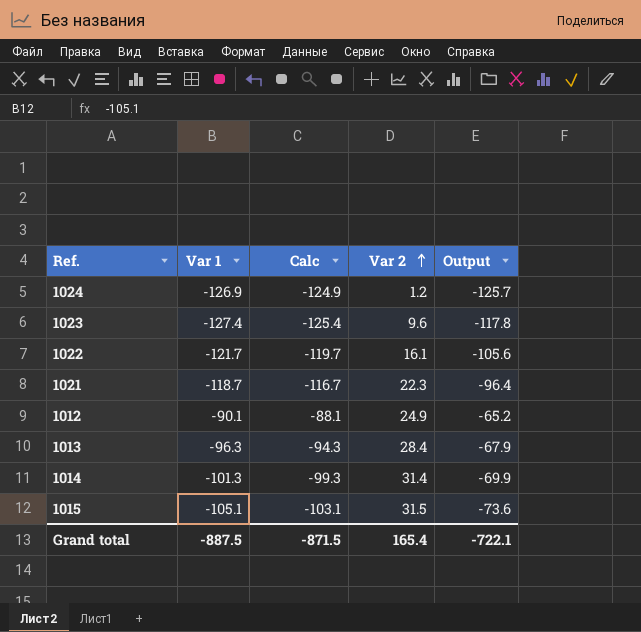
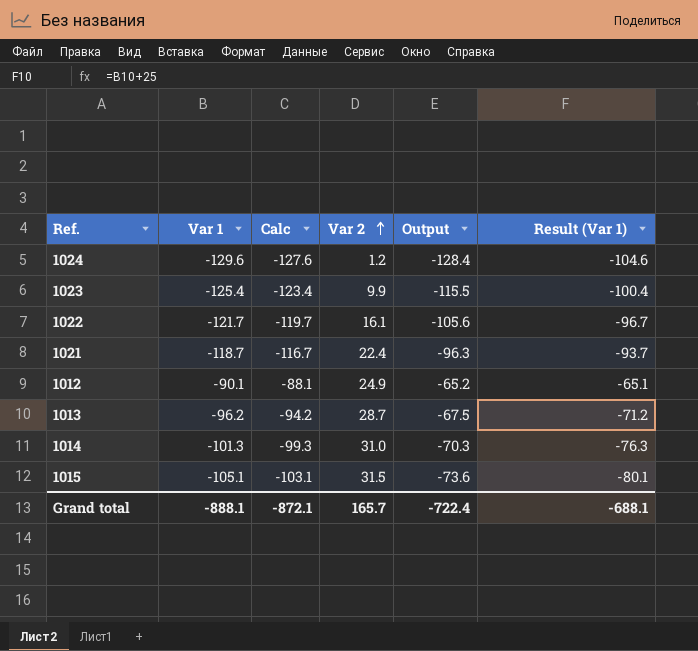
column Result (Var 1) | formula: none -> [Var 1] + 25
1024 | Var 1: -126.9 -> -129.6
1024 | Calc: -124.9 -> -127.6
1024 | Output: -125.7 -> -128.4
1023 | Var 1: -127.4 -> -125.4
1023 | Calc: -125.4 -> -123.4
1023 | Var 2: 9.6 -> 9.9
1023 | Output: -117.8 -> -115.5
1021 | Var 2: 22.3 -> 22.4
1021 | Output: -96.4 -> -96.3
1013 | Var 1: -96.3 -> -96.2
1013 | Calc: -94.3 -> -94.2
1013 | Var 2: 28.4 -> 28.7
1013 | Output: -67.9 -> -67.5
1014 | Var 2: 31.4 -> 31.0
1014 | Output: -69.9 -> -70.3
Grand total | Var 1: -887.5 -> -888.1
Grand total | Calc: -871.5 -> -872.1
Grand total | Var 2: 165.4 -> 165.7
Grand total | Output: -722.1 -> -722.4

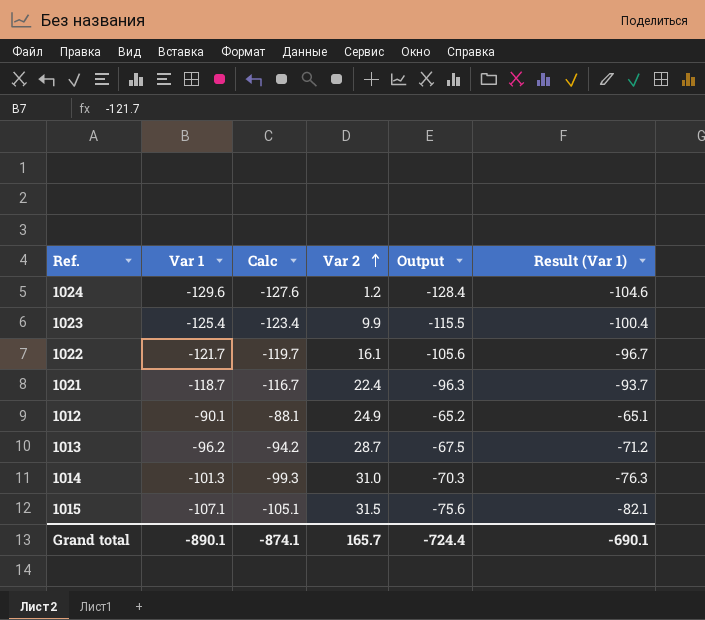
1015 | Var 1: -105.1 -> -107.1
1015 | Calc: -103.1 -> -105.1
1015 | Output: -73.6 -> -75.6
1015 | Result (Var 1): -80.1 -> -82.1
Grand total | Var 1: -888.1 -> -890.1
Grand total | Calc: -872.1 -> -874.1
Grand total | Output: -722.4 -> -724.4
Grand total | Result (Var 1): -688.1 -> -690.1

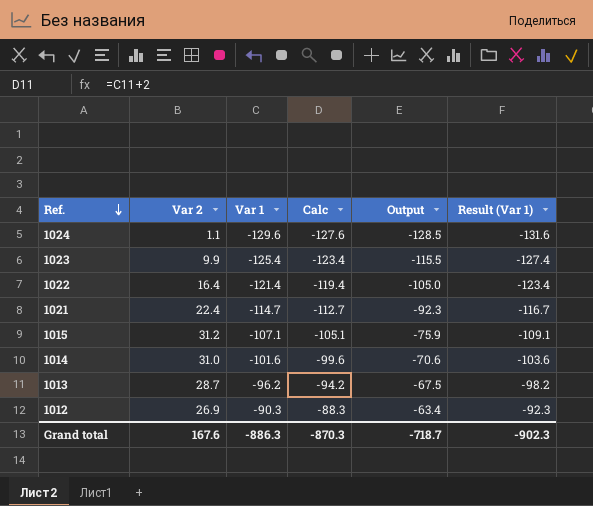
row order: Var 2 ascending -> Ref. descending
column Var 2 | position: 4 -> 2
column Result (Var 1) | formula: [Var 1] + 25 -> [Var 1] - 2
1024 | Var 2: 1.2 -> 1.1
1024 | Output: -128.4 -> -128.5
1022 | Var 2: 16.1 -> 16.4
1022 | Var 1: -121.7 -> -121.4
1022 | Calc: -119.7 -> -119.4
1022 | Output: -105.6 -> -105.0
1021 | Var 1: -118.7 -> -114.7
1021 | Calc: -116.7 -> -112.7
1021 | Output: -96.3 -> -92.3
1015 | Var 2: 31.5 -> 31.2
1015 | Output: -75.6 -> -75.9
1014 | Var 1: -101.3 -> -101.6
1014 | Calc: -99.3 -> -99.6
1014 | Output: -70.3 -> -70.6
1012 | Var 2: 24.9 -> 26.9
1012 | Var 1: -90.1 -> -90.3
1012 | Calc: -88.1 -> -88.3
1012 | Output: -65.2 -> -63.4
Grand total | Var 2: 165.7 -> 167.6
Grand total | Var 1: -890.1 -> -886.3
Grand total | Calc: -874.1 -> -870.3
Grand total | Output: -724.4 -> -718.7
Grand total | Result (Var 1): -690.1 -> -902.3

